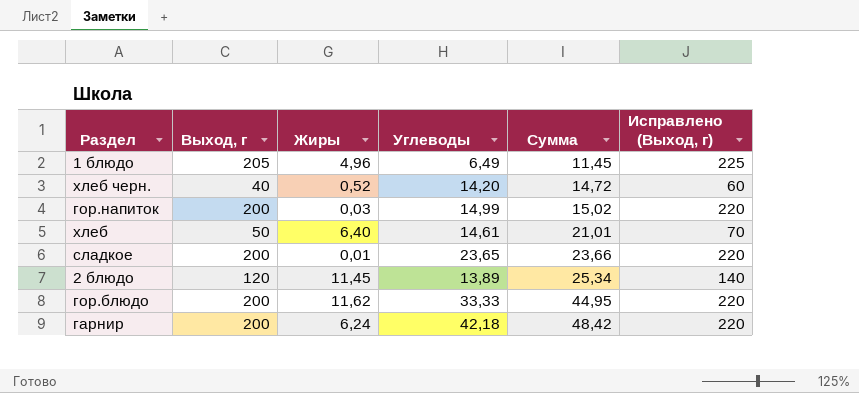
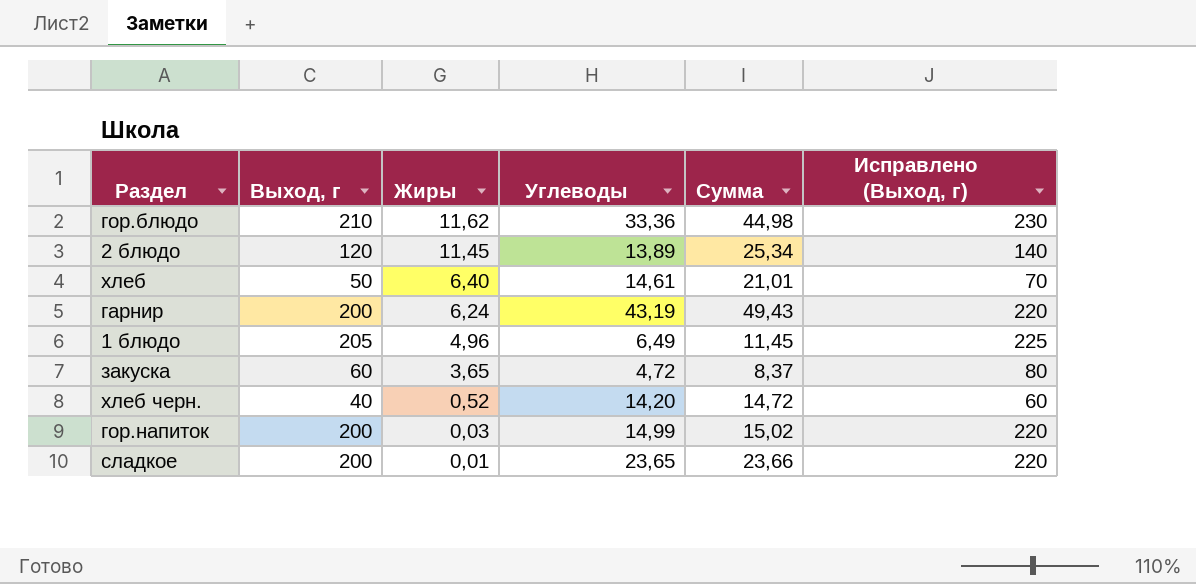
row order: Сумма ascending -> Жиры descending
гор.блюдо | Выход, г: 200 -> 210
гор.блюдо | Углеводы: 33,33 -> 33,36
гор.блюдо | Сумма: 44,95 -> 44,98
гор.блюдо | Исправлено (Выход, г): 220 -> 230
гарнир | Углеводы: 42,18 -> 43,19
гарнир | Сумма: 48,42 -> 49,43
row закуска: none -> 60 | 3,65 | 4,72 | 8,37 | 80

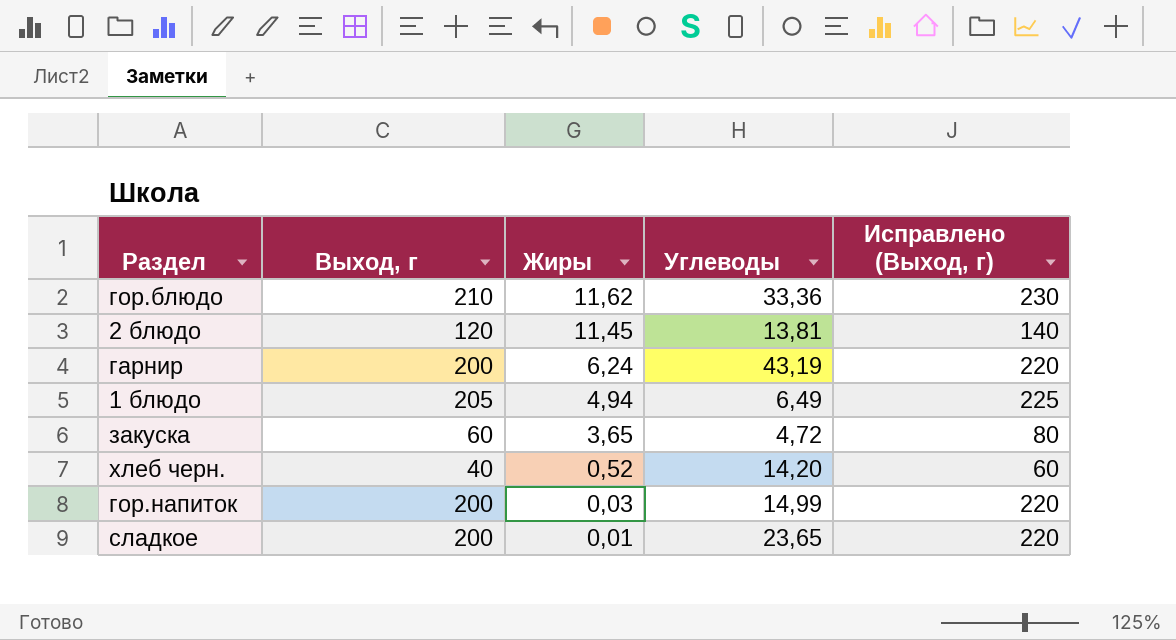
column Сумма | formula: [Жиры] + [Углеводы] -> none
row хлеб: 50 | 6,40 | 14,61 | 21,01 | 70 -> none
2 блюдо | Углеводы: 13,89 -> 13,81
1 блюдо | Жиры: 4,96 -> 4,94

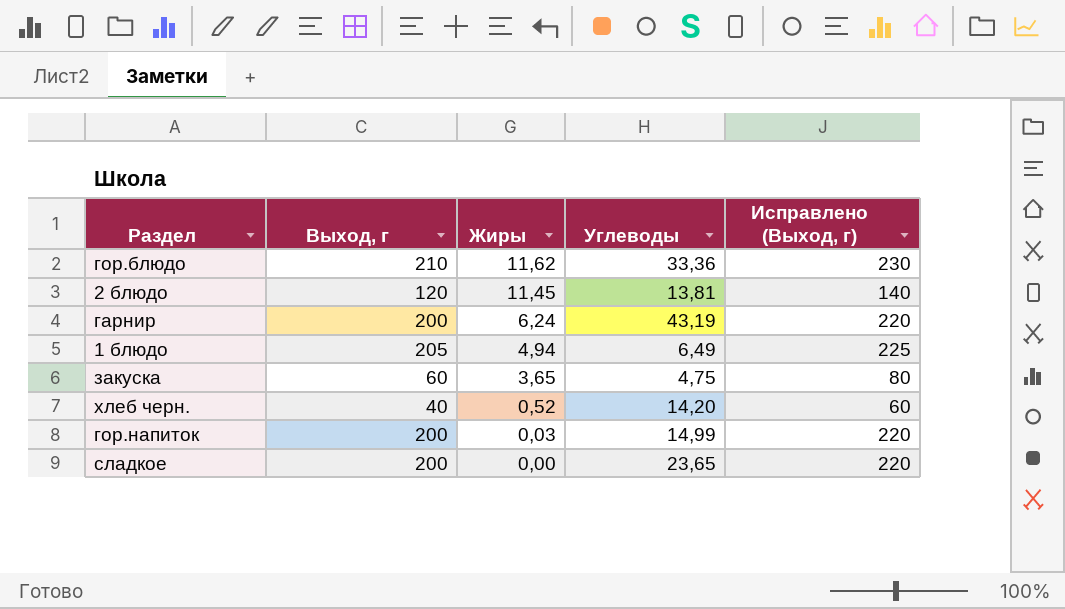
закуска | Углеводы: 4,72 -> 4,75
сладкое | Жиры: 0,01 -> 0,00

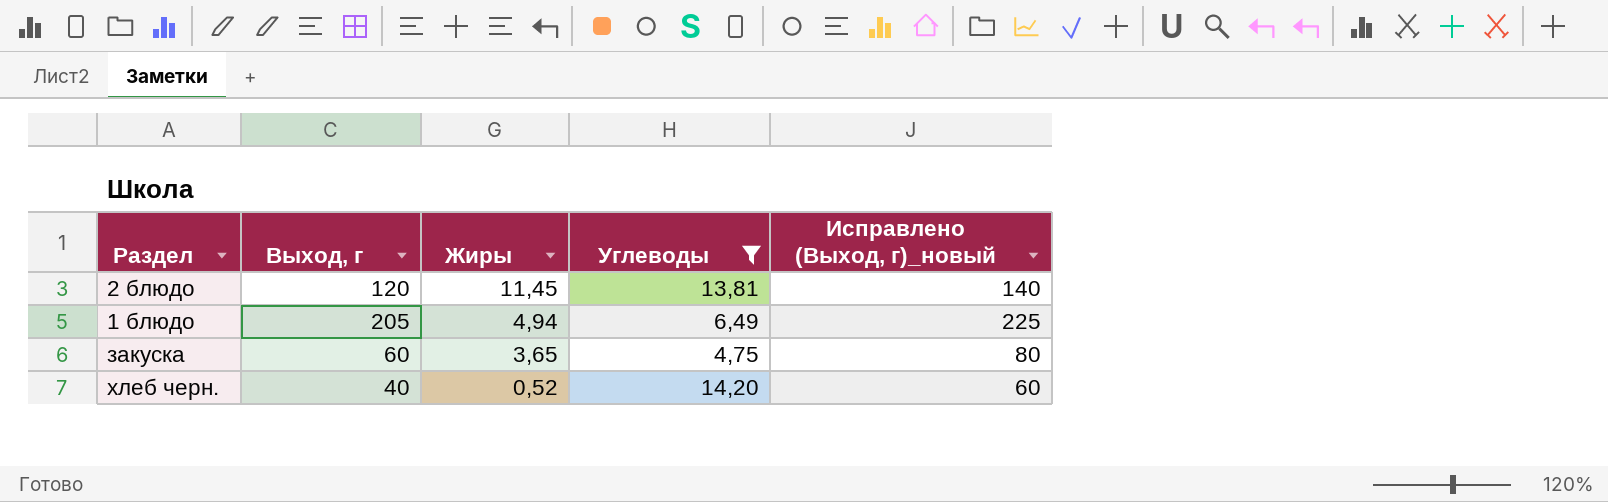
filter: none -> Углеводы <= 14,20
column name: Исправлено (Выход, г) -> Исправлено (Выход, г)_новый

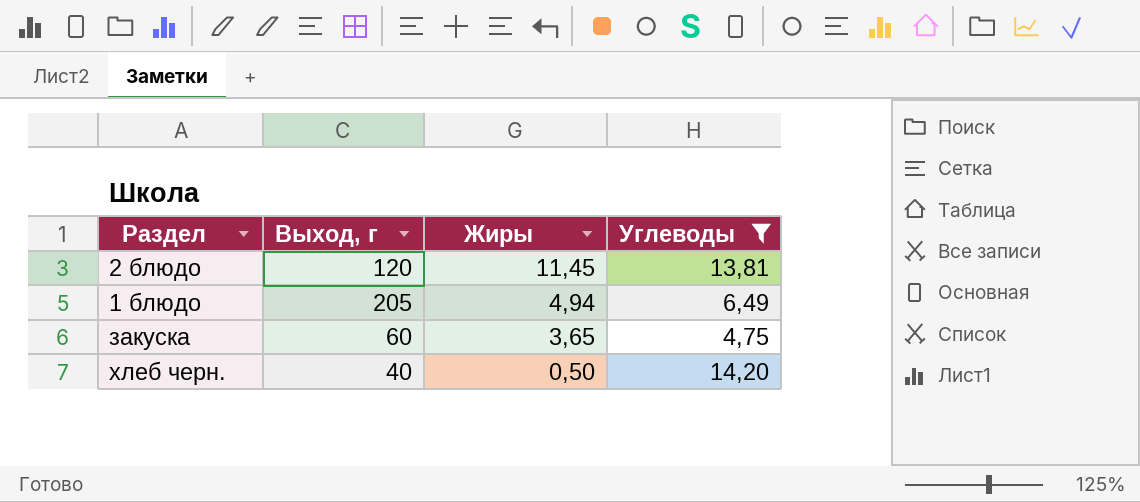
column Исправлено (Выход, г)_новый | formula: [Выход, г] + 20 -> none
хлеб черн. | Жиры: 0,52 -> 0,50

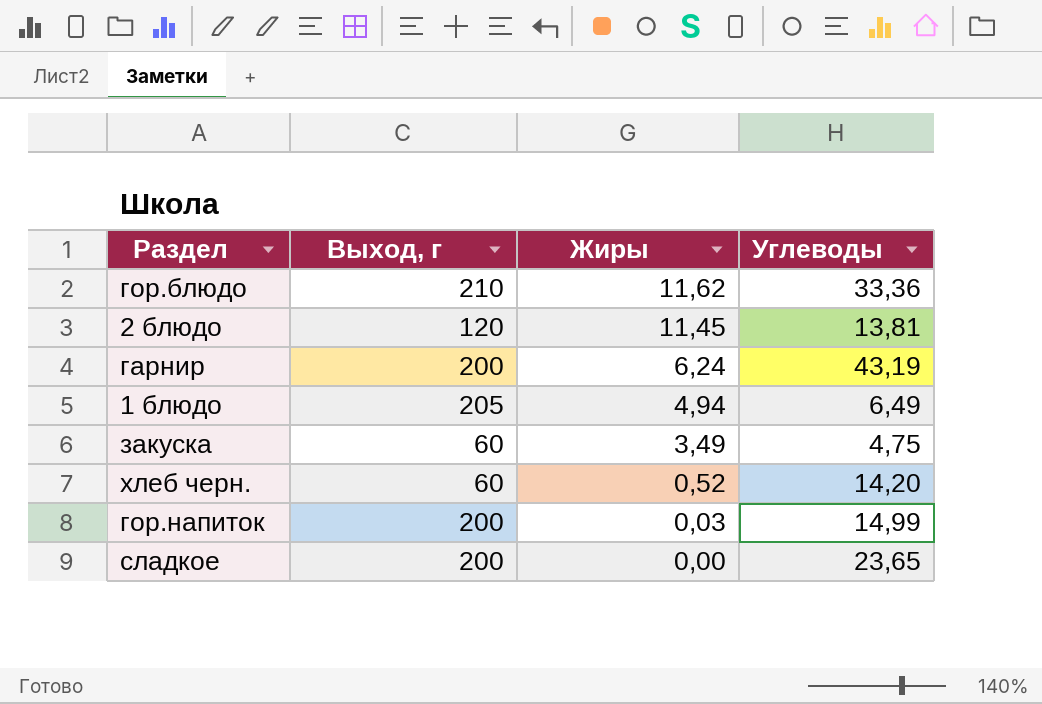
filter: Углеводы <= 14,20 -> none
закуска | Жиры: 3,65 -> 3,49
хлеб черн. | Выход, г: 40 -> 60
хлеб черн. | Жиры: 0,50 -> 0,52

